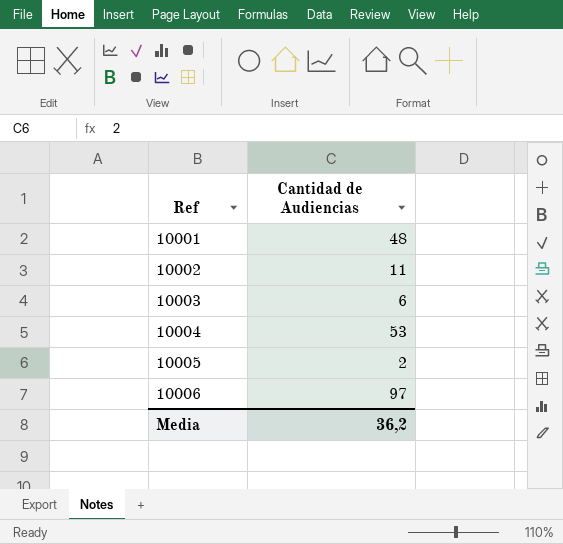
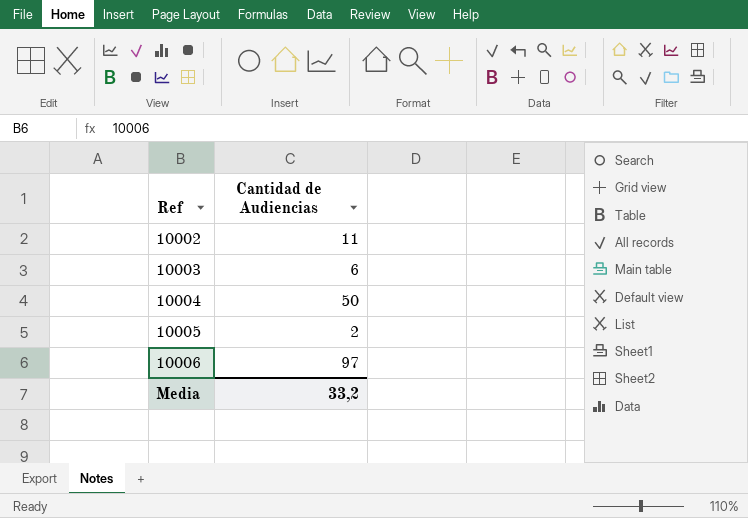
row 10001: 48 -> none
10004 | Cantidad de Audiencias: 53 -> 50
Media | Cantidad de Audiencias: 36,2 -> 33,2

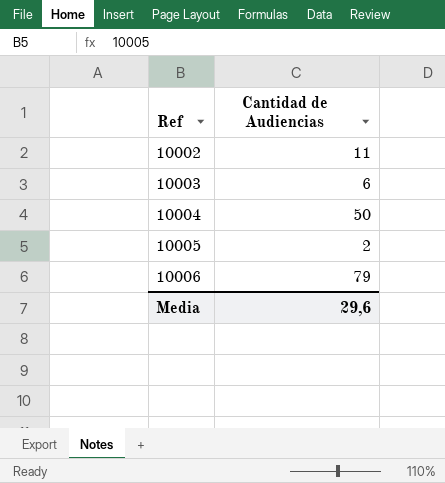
10006 | Cantidad de Audiencias: 97 -> 79
Media | Cantidad de Audiencias: 33,2 -> 29,6

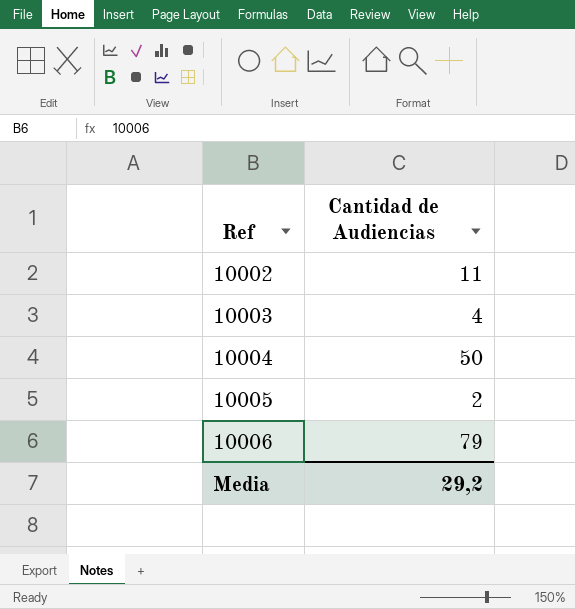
10003 | Cantidad de Audiencias: 6 -> 4
Media | Cantidad de Audiencias: 29,6 -> 29,2

